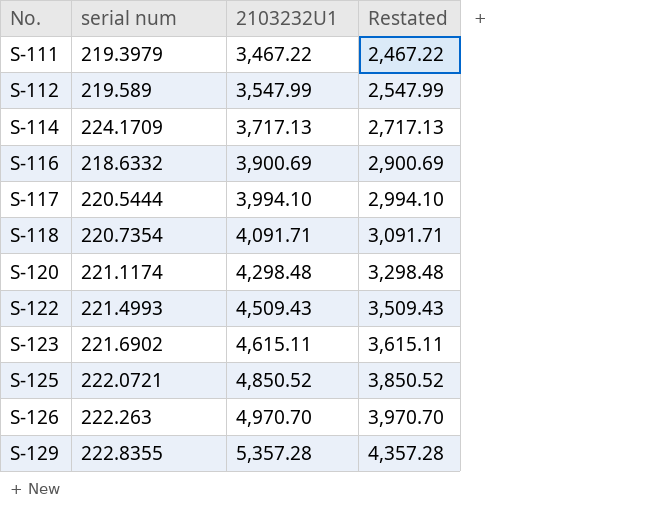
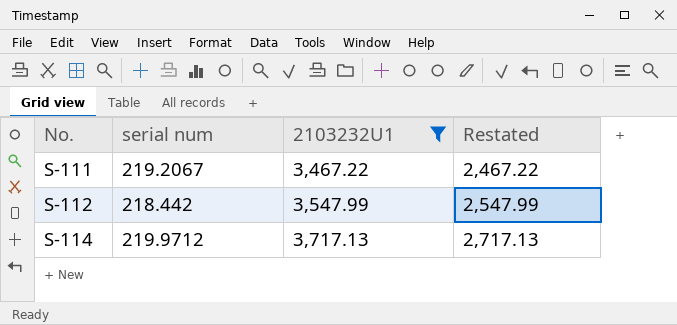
filter: none -> 2103232U1 <= 3,717.13
S-111 | serial num: 219.3979 -> 219.2067
S-112 | serial num: 219.589 -> 218.442
S-114 | serial num: 224.1709 -> 219.9712

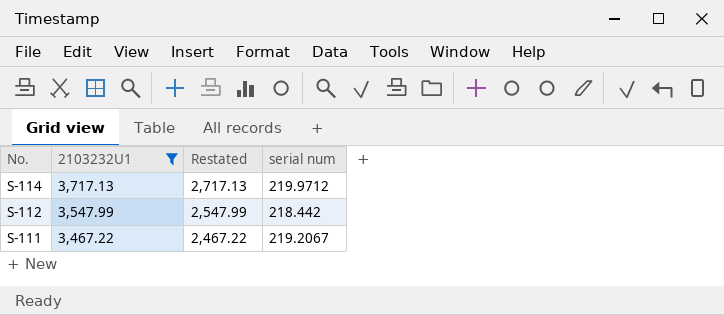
row order: No. ascending -> No. descending
column serial num | position: 2 -> 4

